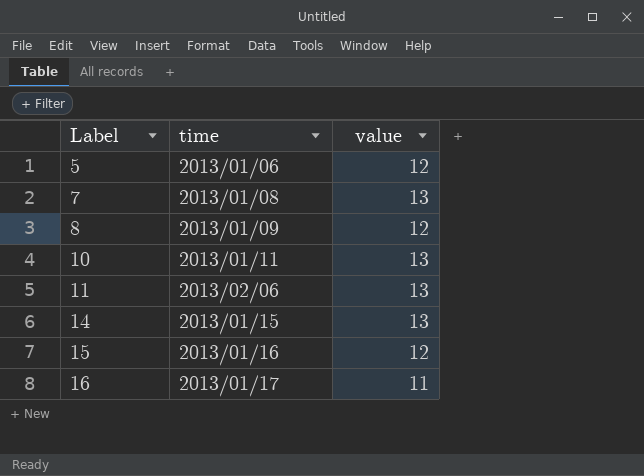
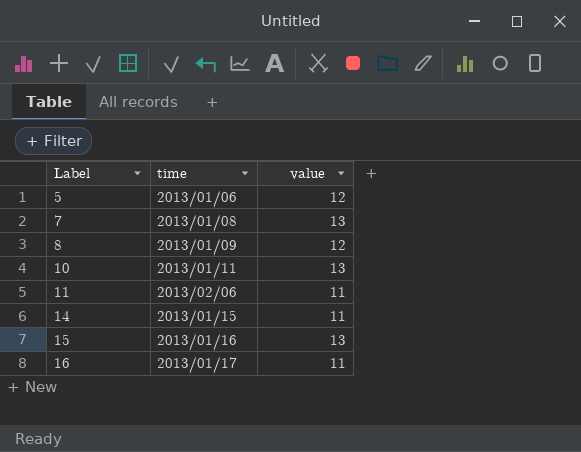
11 | value: 13 -> 11
14 | value: 13 -> 11
15 | value: 12 -> 13

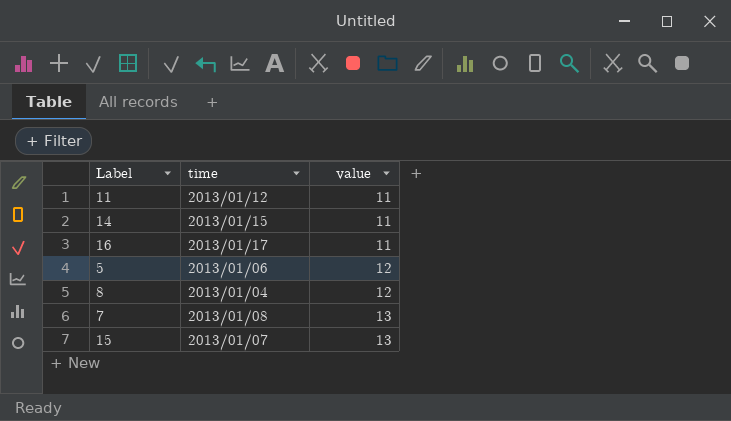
row order: Label ascending -> value ascending
row 10: 2013/01/11 | 13 -> none
11 | time: 2013/02/06 -> 2013/01/12
8 | time: 2013/01/09 -> 2013/01/04
15 | time: 2013/01/16 -> 2013/01/07

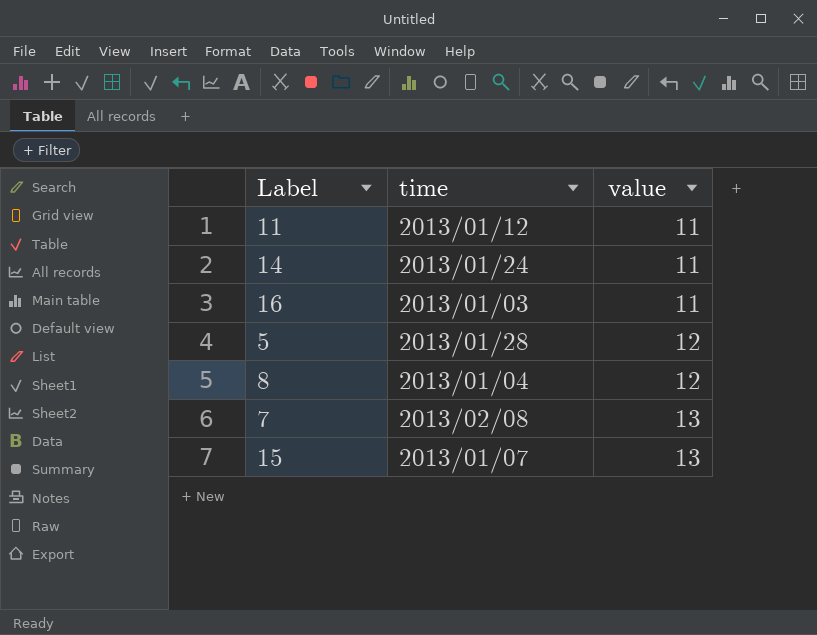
14 | time: 2013/01/15 -> 2013/01/24
16 | time: 2013/01/17 -> 2013/01/03
5 | time: 2013/01/06 -> 2013/01/28
7 | time: 2013/01/08 -> 2013/02/08

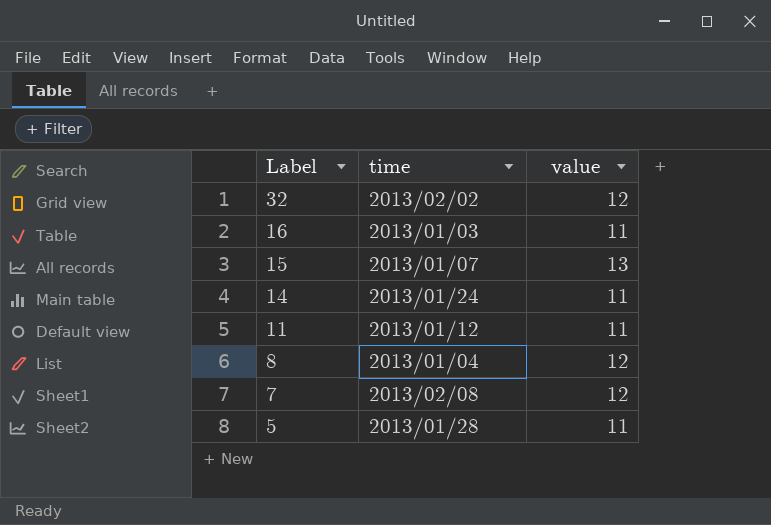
row order: value ascending -> Label descending
row 32: none -> 2013/02/02 | 12
7 | value: 13 -> 12
5 | value: 12 -> 11

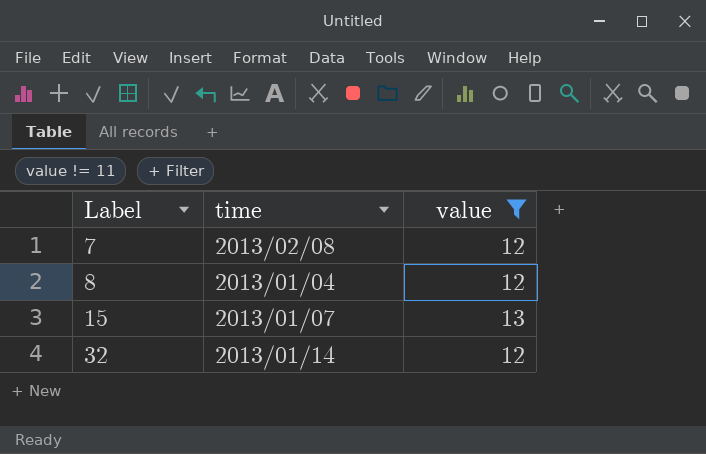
filter: none -> value != 11
row order: Label descending -> Label ascending
32 | time: 2013/02/02 -> 2013/01/14

